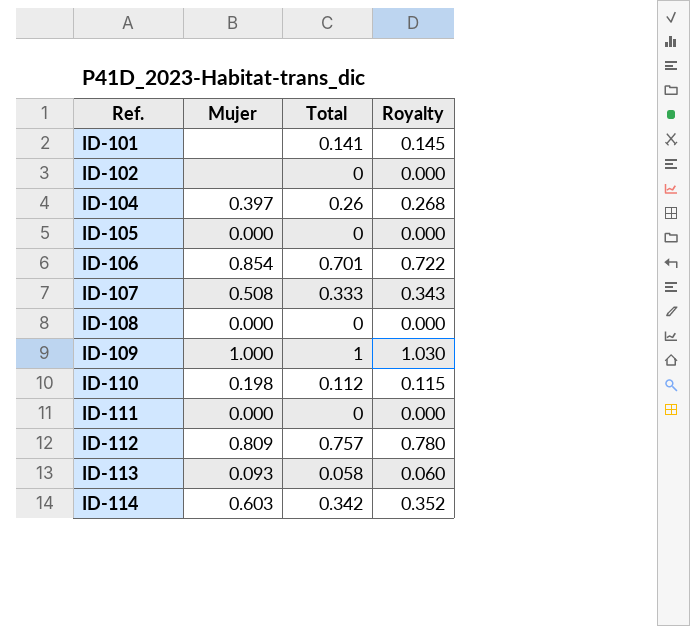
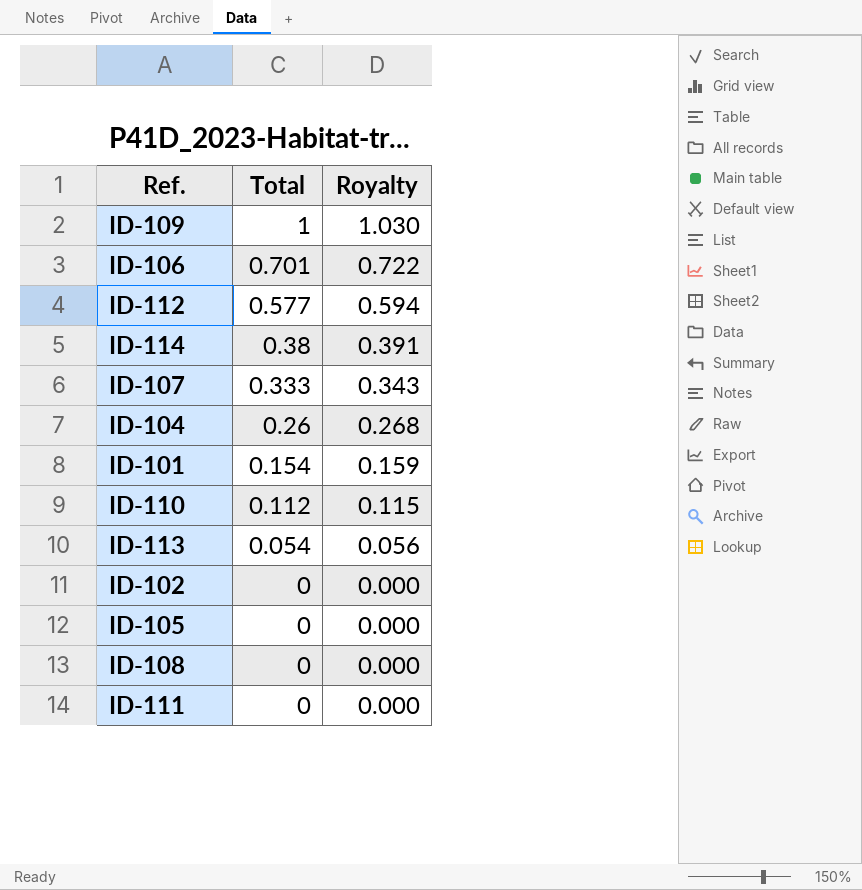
row order: Ref. ascending -> Total descending
column Mujer | position: 2 -> none
ID-112 | Total: 0.757 -> 0.577
ID-112 | Royalty: 0.780 -> 0.594
ID-114 | Total: 0.342 -> 0.38
ID-114 | Royalty: 0.352 -> 0.391
ID-101 | Total: 0.141 -> 0.154
ID-101 | Royalty: 0.145 -> 0.159
ID-113 | Total: 0.058 -> 0.054
ID-113 | Royalty: 0.060 -> 0.056

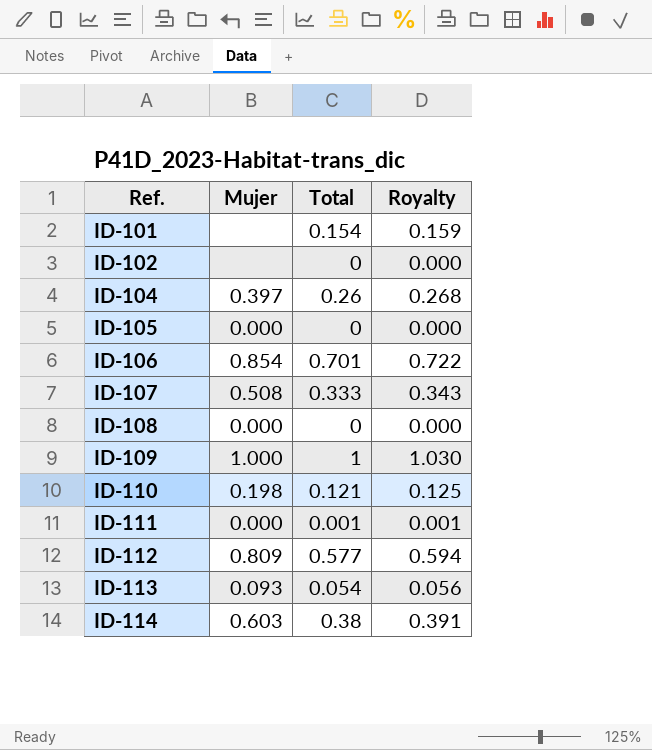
row order: Total descending -> Ref. ascending
column Mujer | position: none -> 2
ID-110 | Total: 0.112 -> 0.121
ID-110 | Royalty: 0.115 -> 0.125
ID-111 | Total: 0 -> 0.001
ID-111 | Royalty: 0.000 -> 0.001

